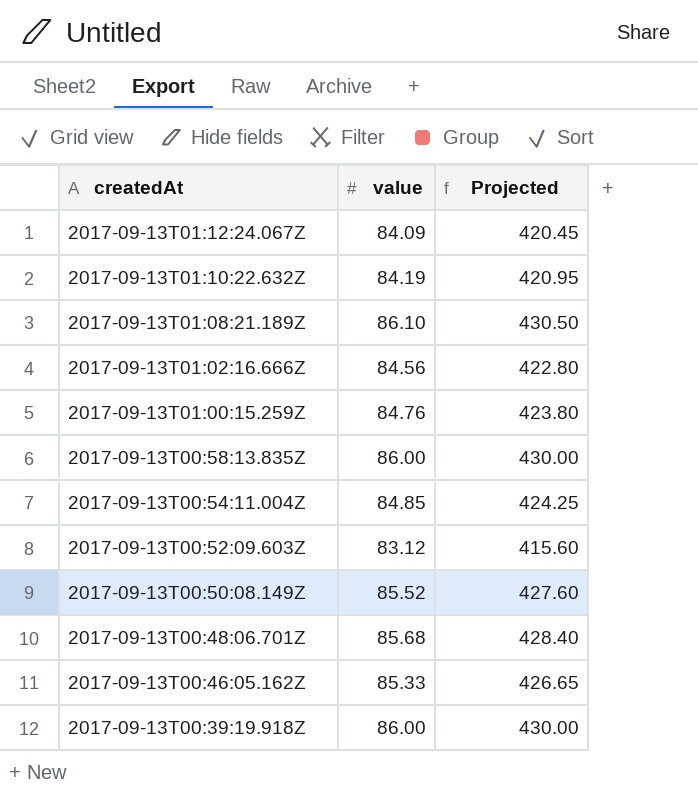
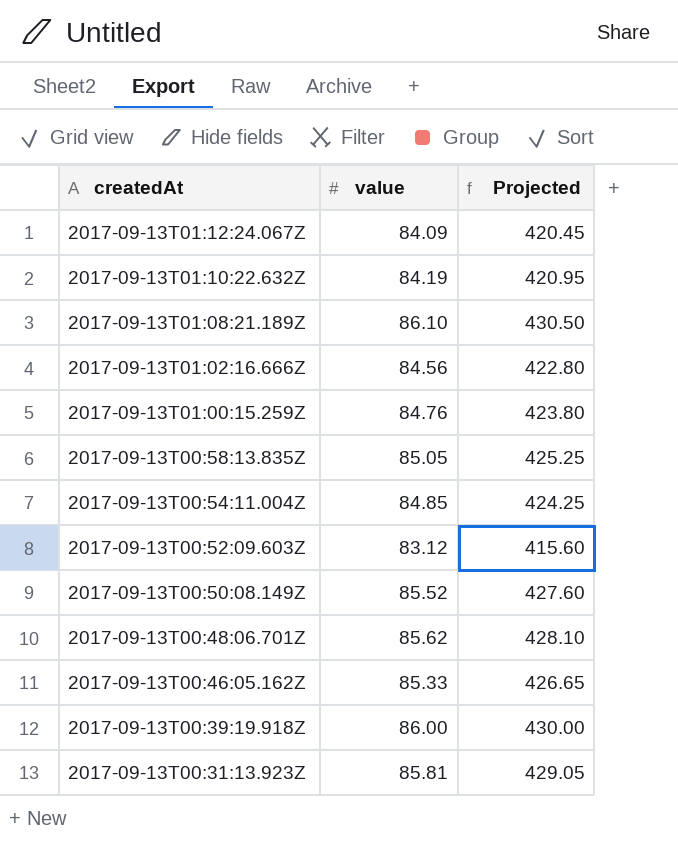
2017-09-13T00:58:13.835Z | value: 86.00 -> 85.05
2017-09-13T00:58:13.835Z | Projected: 430.00 -> 425.25
2017-09-13T00:48:06.701Z | value: 85.68 -> 85.62
2017-09-13T00:48:06.701Z | Projected: 428.40 -> 428.10
row 2017-09-13T00:31:13.923Z: none -> 85.81 | 429.05

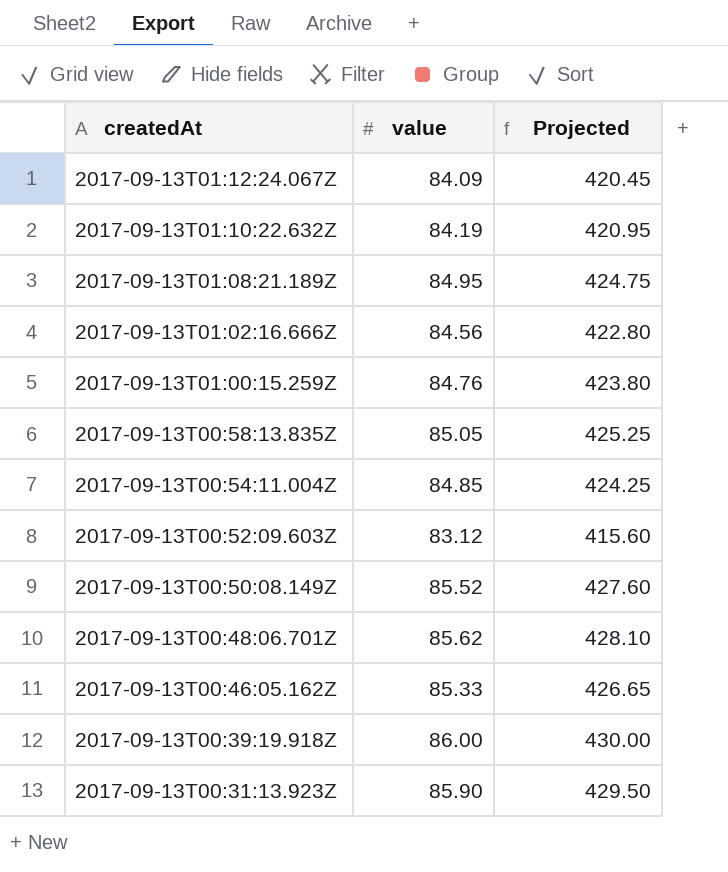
2017-09-13T01:08:21.189Z | value: 86.10 -> 84.95
2017-09-13T01:08:21.189Z | Projected: 430.50 -> 424.75
2017-09-13T00:31:13.923Z | value: 85.81 -> 85.90
2017-09-13T00:31:13.923Z | Projected: 429.05 -> 429.50

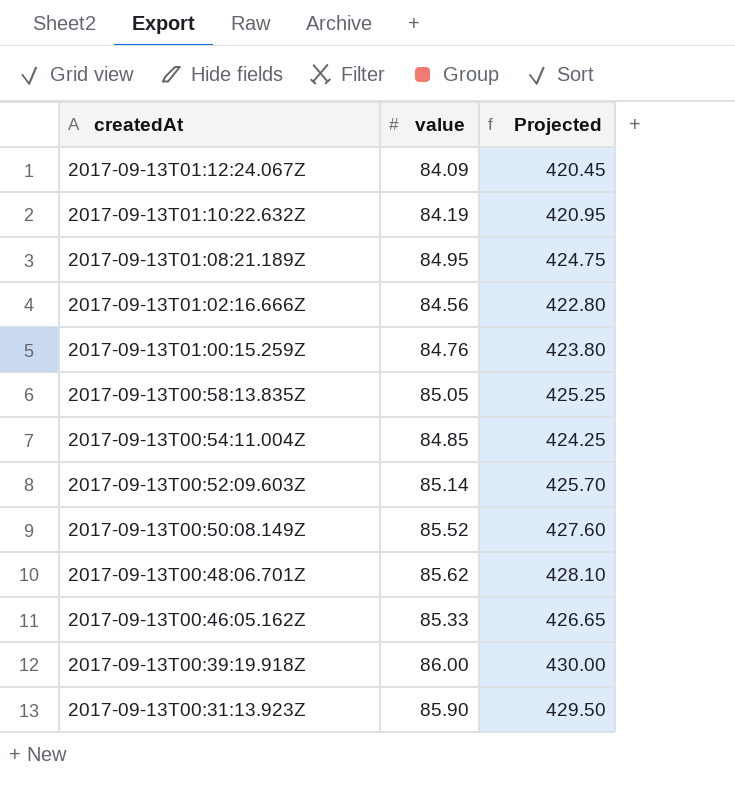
2017-09-13T00:52:09.603Z | value: 83.12 -> 85.14
2017-09-13T00:52:09.603Z | Projected: 415.60 -> 425.70

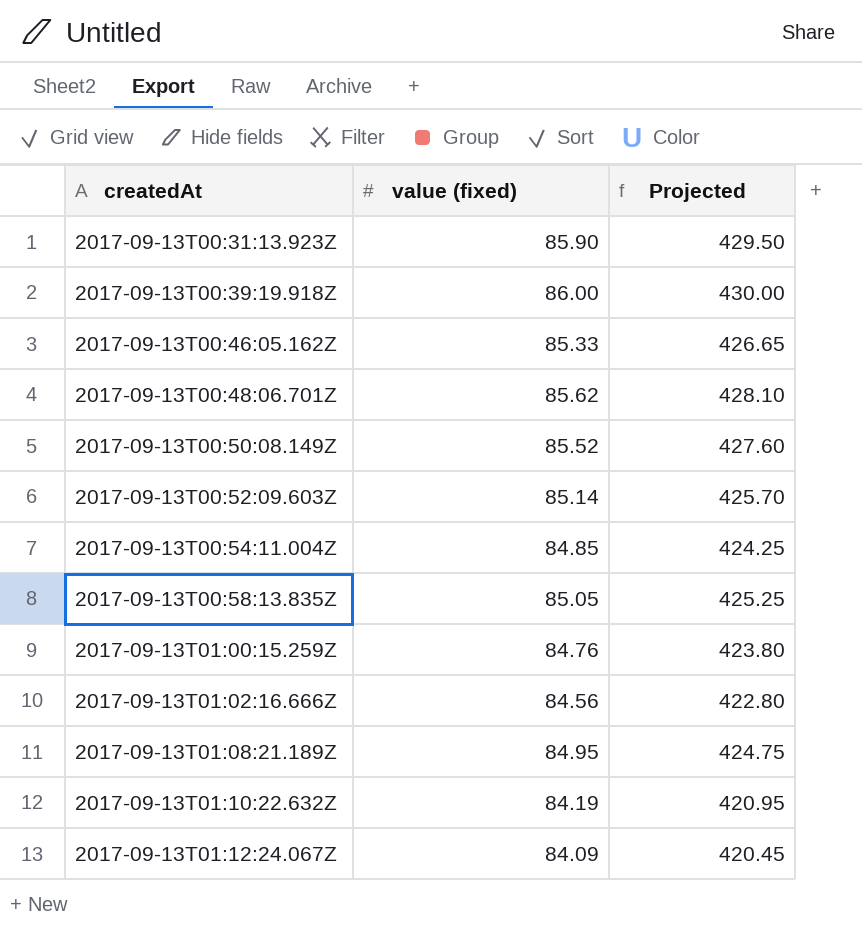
row order: createdAt descending -> createdAt ascending
column name: value -> value (fixed)

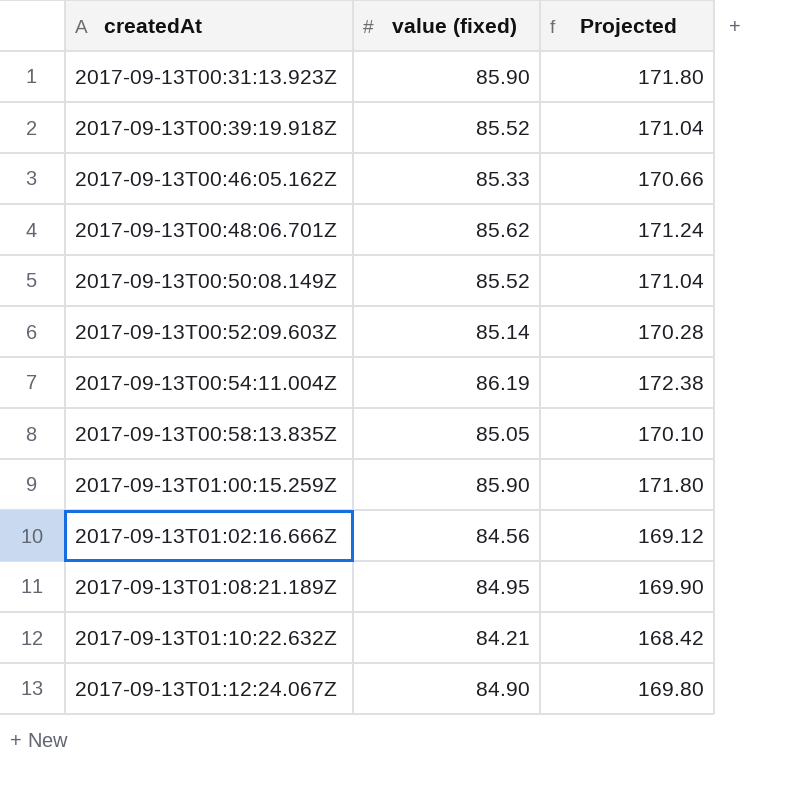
column Projected | formula: [value (fixed)] * 5 -> [value (fixed)] * 2
2017-09-13T00:39:19.918Z | value (fixed): 86.00 -> 85.52
2017-09-13T00:54:11.004Z | value (fixed): 84.85 -> 86.19
2017-09-13T01:00:15.259Z | value (fixed): 84.76 -> 85.90
2017-09-13T01:10:22.632Z | value (fixed): 84.19 -> 84.21
2017-09-13T01:12:24.067Z | value (fixed): 84.09 -> 84.90

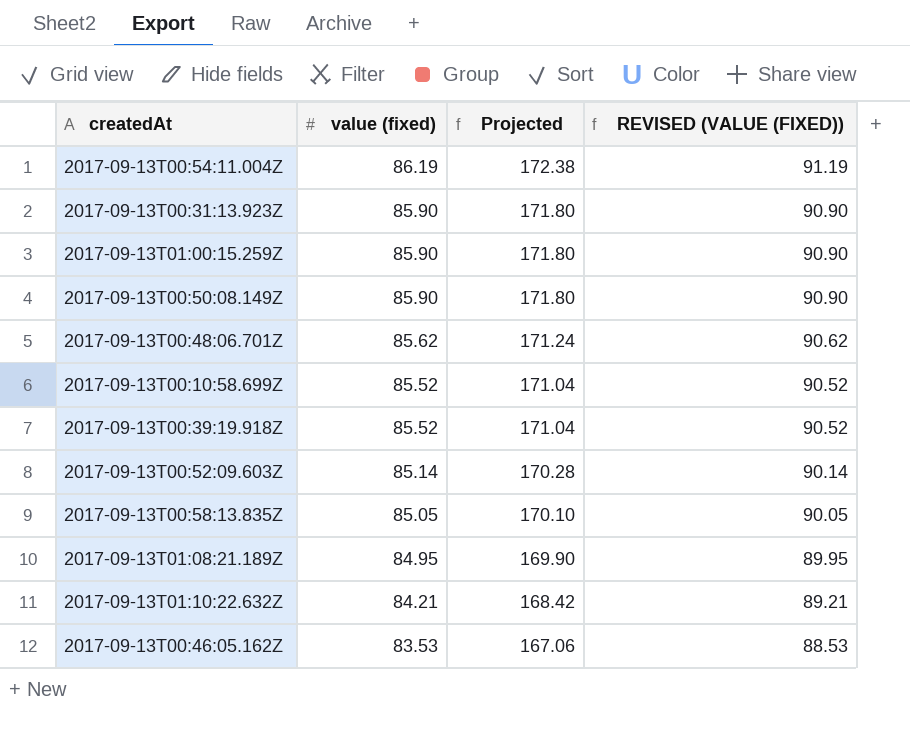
row order: createdAt ascending -> value (fixed) descending
column REVISED (VALUE (FIXED)) | formula: none -> [value (fixed)] + 5
row 2017-09-13T01:02:16.666Z: 84.56 | 169.12 -> none
row 2017-09-13T01:12:24.067Z: 84.90 | 169.80 -> none
2017-09-13T00:50:08.149Z | value (fixed): 85.52 -> 85.90
2017-09-13T00:50:08.149Z | Projected: 171.04 -> 171.80
row 2017-09-13T00:10:58.699Z: none -> 85.52 | 171.04 | 90.52
2017-09-13T00:46:05.162Z | value (fixed): 85.33 -> 83.53
2017-09-13T00:46:05.162Z | Projected: 170.66 -> 167.06

